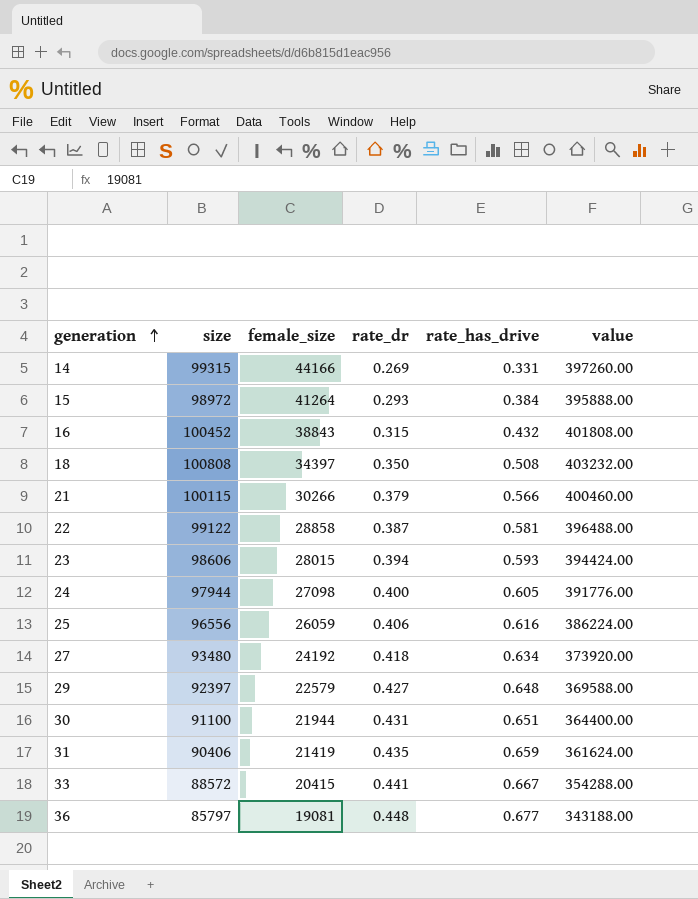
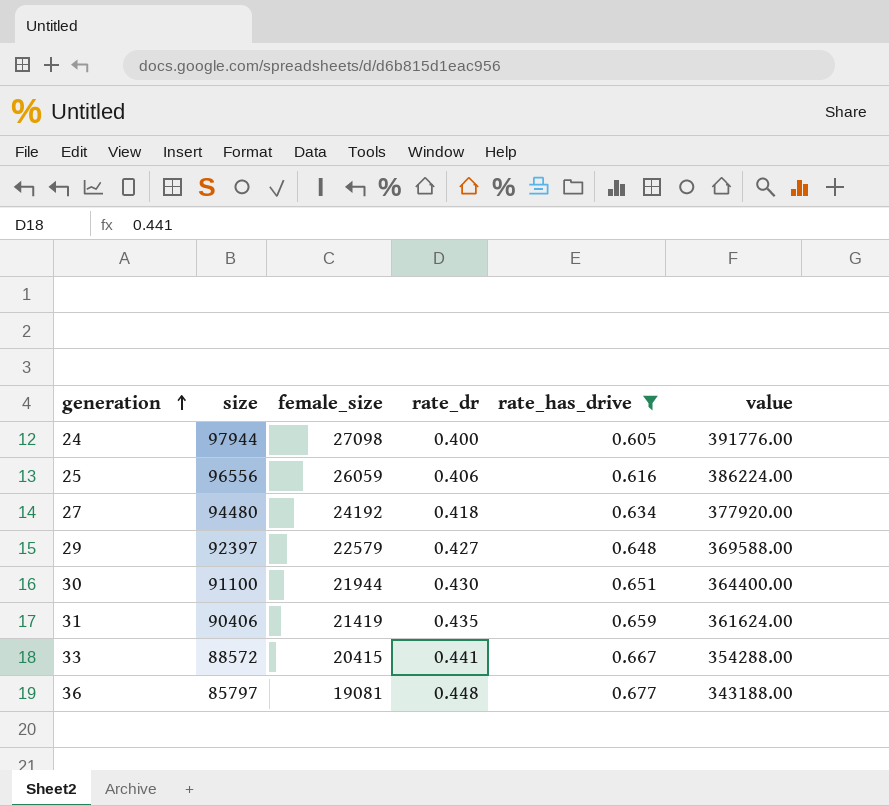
filter: none -> rate_has_drive >= 0.605
27 | size: 93480 -> 94480
27 | value: 373920.00 -> 377920.00
30 | rate_dr: 0.431 -> 0.430

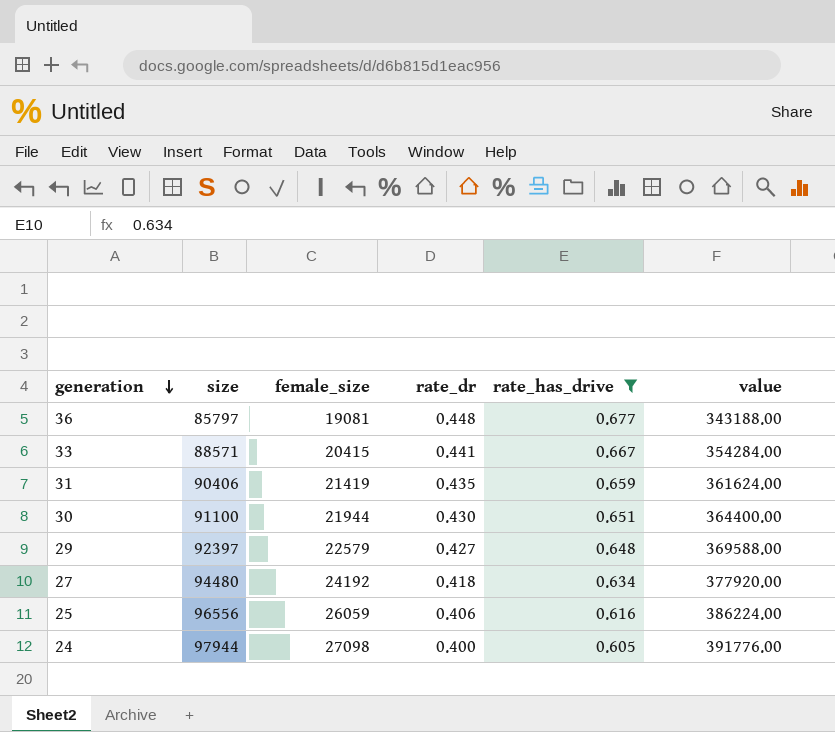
row order: generation ascending -> generation descending
33 | size: 88572 -> 88571
33 | value: 354288.00 -> 354284.00

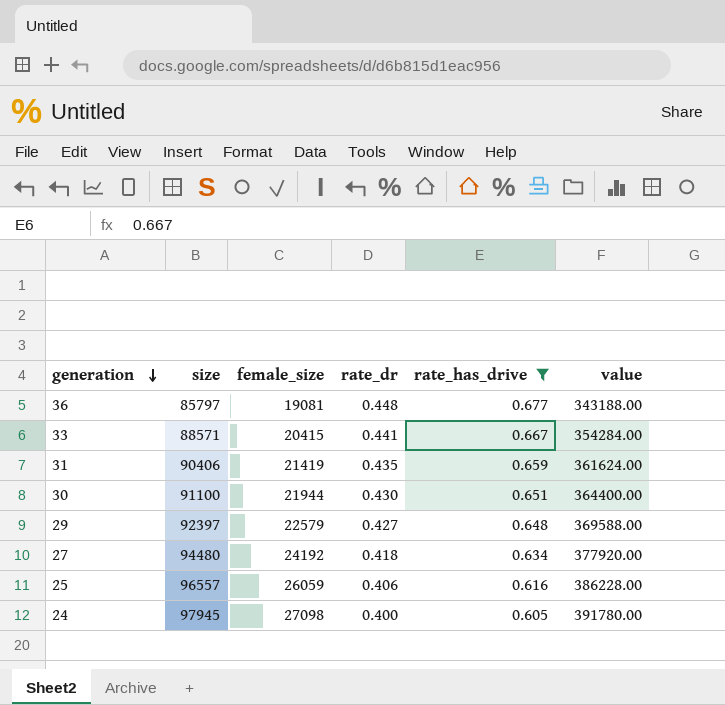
25 | size: 96556 -> 96557
25 | value: 386224.00 -> 386228.00
24 | size: 97944 -> 97945
24 | value: 391776.00 -> 391780.00

